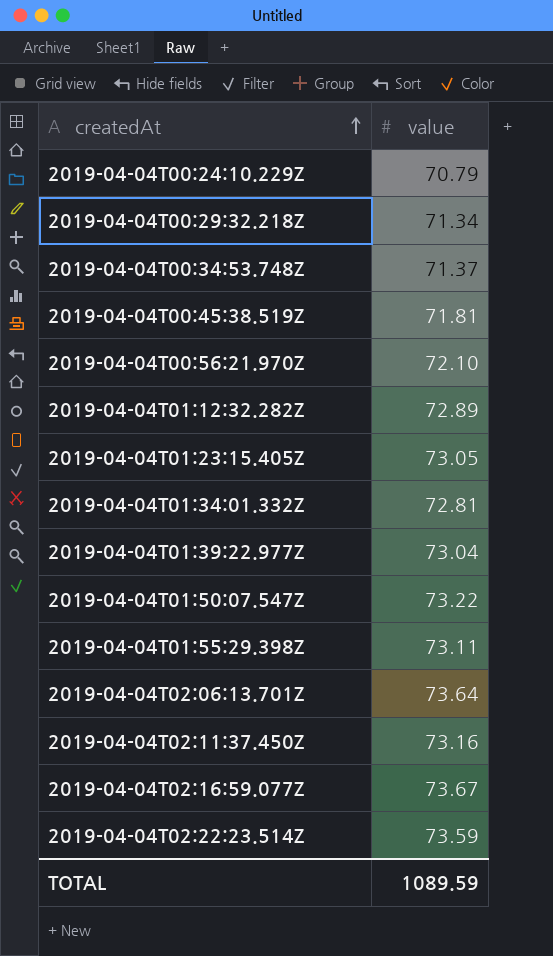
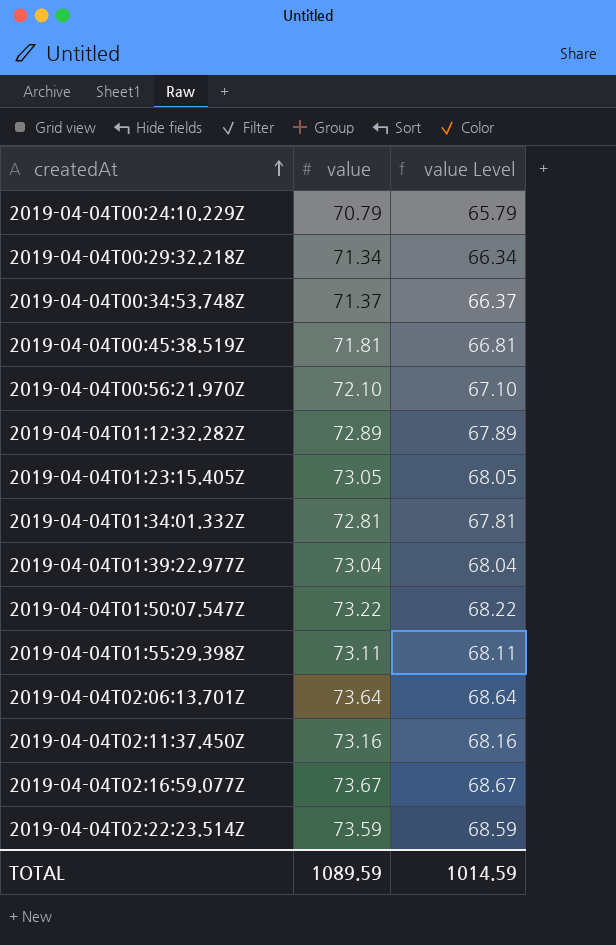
column value Level | formula: none -> [value] - 5

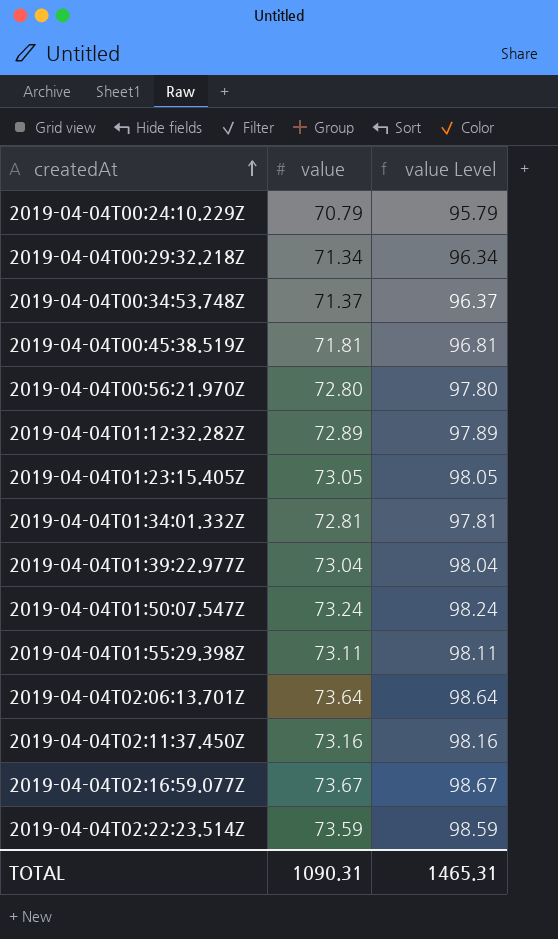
column value Level | formula: [value] - 5 -> [value] + 25
2019-04-04T00:56:21.970Z | value: 72.10 -> 72.80
2019-04-04T01:50:07.547Z | value: 73.22 -> 73.24
TOTAL | value: 1089.59 -> 1090.31
TOTAL | value Level: 1014.59 -> 1465.31

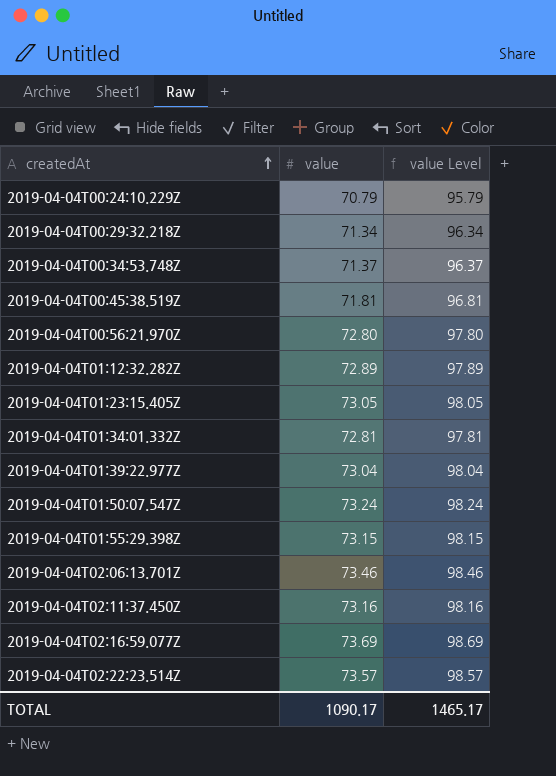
2019-04-04T01:55:29.398Z | value: 73.11 -> 73.15
2019-04-04T01:55:29.398Z | value Level: 98.11 -> 98.15
2019-04-04T02:06:13.701Z | value: 73.64 -> 73.46
2019-04-04T02:06:13.701Z | value Level: 98.64 -> 98.46
2019-04-04T02:16:59.077Z | value: 73.67 -> 73.69
2019-04-04T02:16:59.077Z | value Level: 98.67 -> 98.69
2019-04-04T02:22:23.514Z | value: 73.59 -> 73.57
2019-04-04T02:22:23.514Z | value Level: 98.59 -> 98.57
TOTAL | value: 1090.31 -> 1090.17
TOTAL | value Level: 1465.31 -> 1465.17

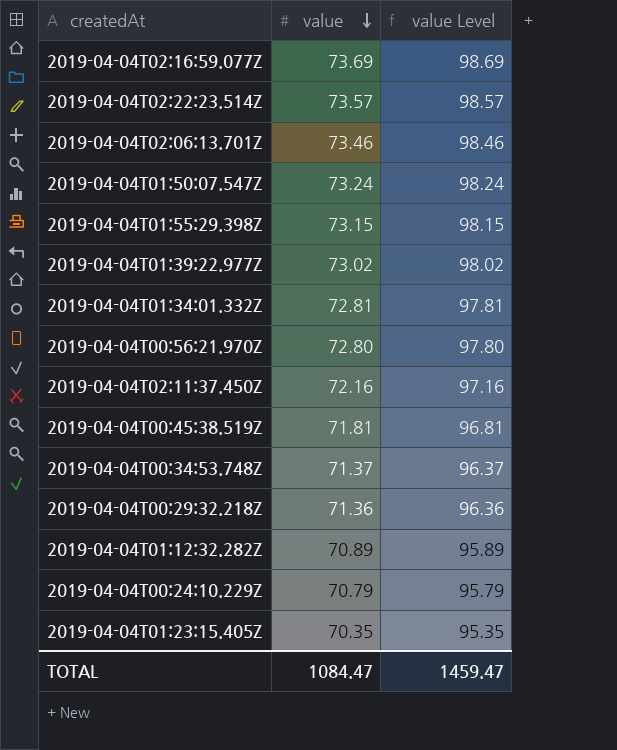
row order: createdAt ascending -> value descending
2019-04-04T01:39:22.977Z | value: 73.04 -> 73.02
2019-04-04T01:39:22.977Z | value Level: 98.04 -> 98.02
2019-04-04T02:11:37.450Z | value: 73.16 -> 72.16
2019-04-04T02:11:37.450Z | value Level: 98.16 -> 97.16
2019-04-04T00:29:32.218Z | value: 71.34 -> 71.36
2019-04-04T00:29:32.218Z | value Level: 96.34 -> 96.36
2019-04-04T01:12:32.282Z | value: 72.89 -> 70.89
2019-04-04T01:12:32.282Z | value Level: 97.89 -> 95.89
2019-04-04T01:23:15.405Z | value: 73.05 -> 70.35
2019-04-04T01:23:15.405Z | value Level: 98.05 -> 95.35
TOTAL | value: 1090.17 -> 1084.47
TOTAL | value Level: 1465.17 -> 1459.47

